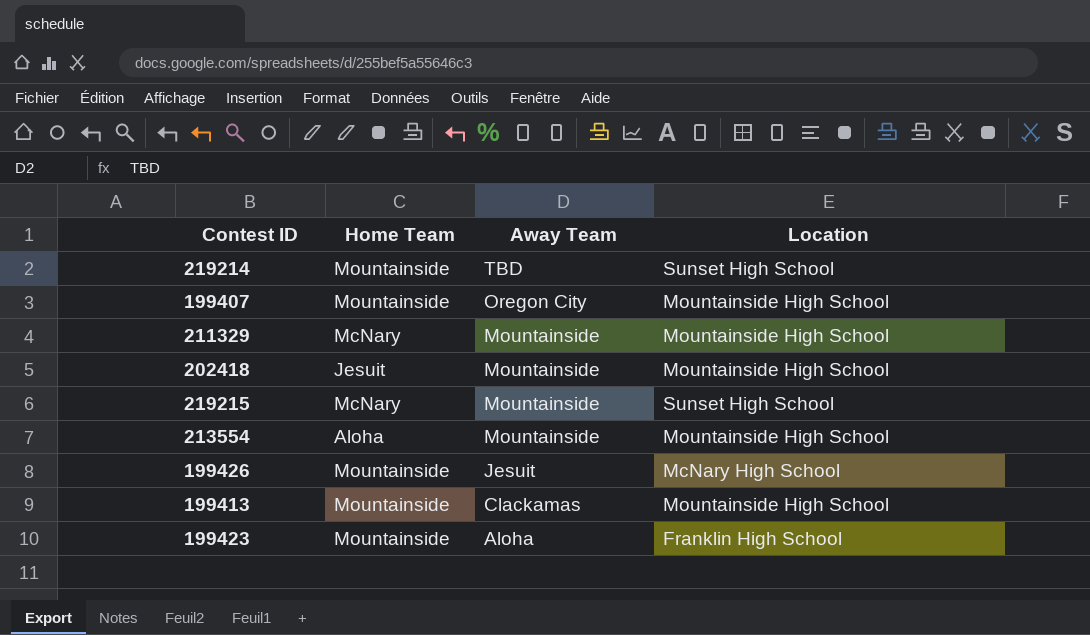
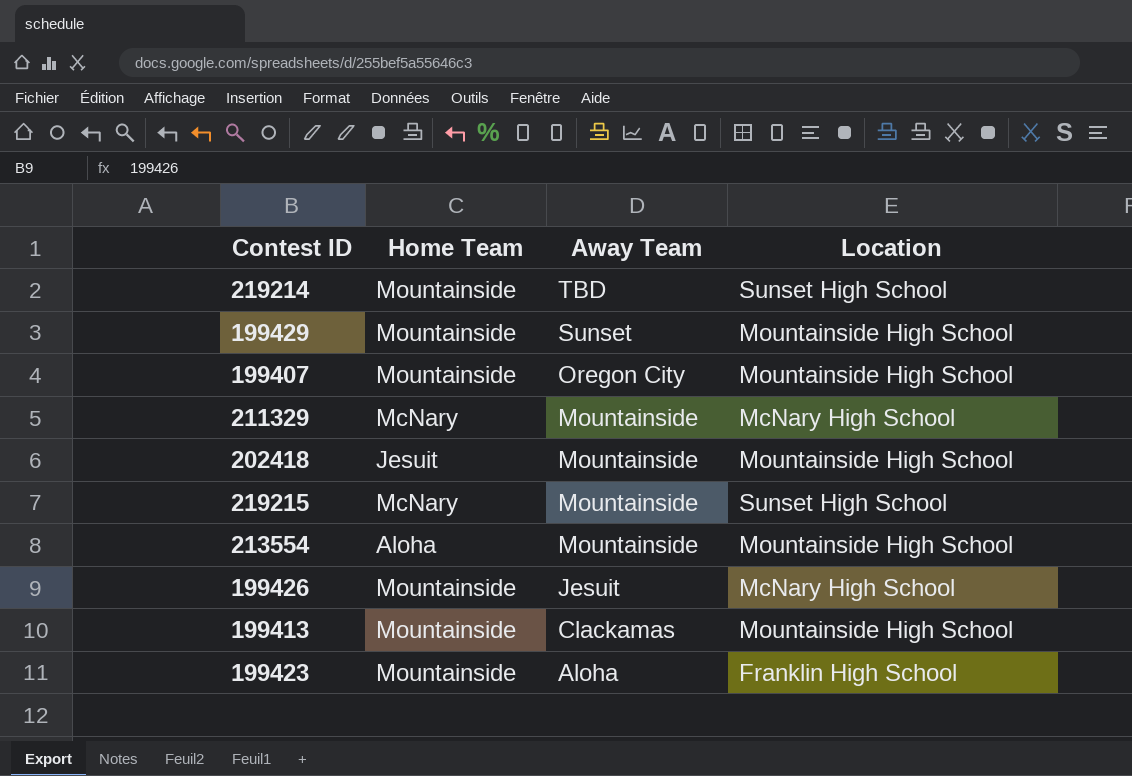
row 199429: none -> Mountainside | Sunset | Mountainside High School
211329 | Location: Mountainside High School -> McNary High School

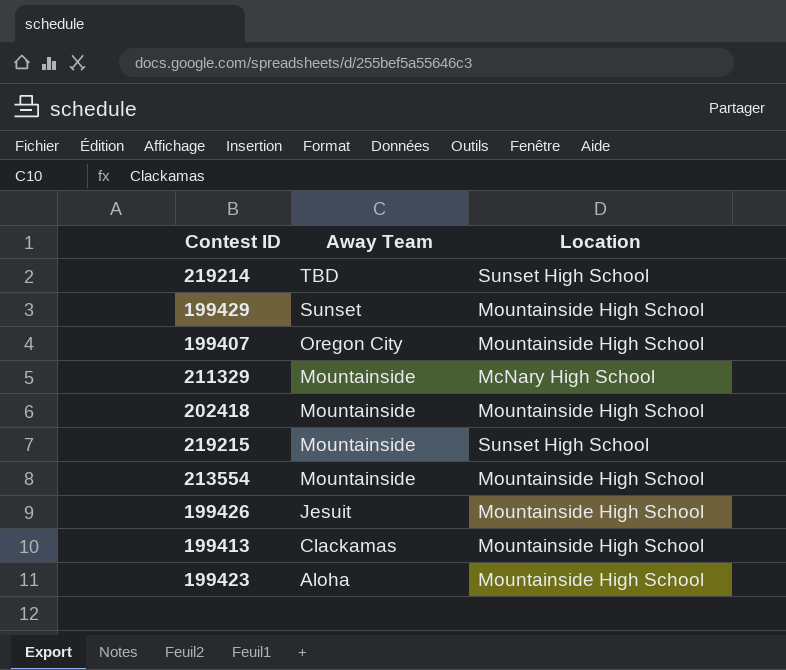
column Home Team | position: 2 -> none
199426 | Location: McNary High School -> Mountainside High School
199423 | Location: Franklin High School -> Mountainside High School

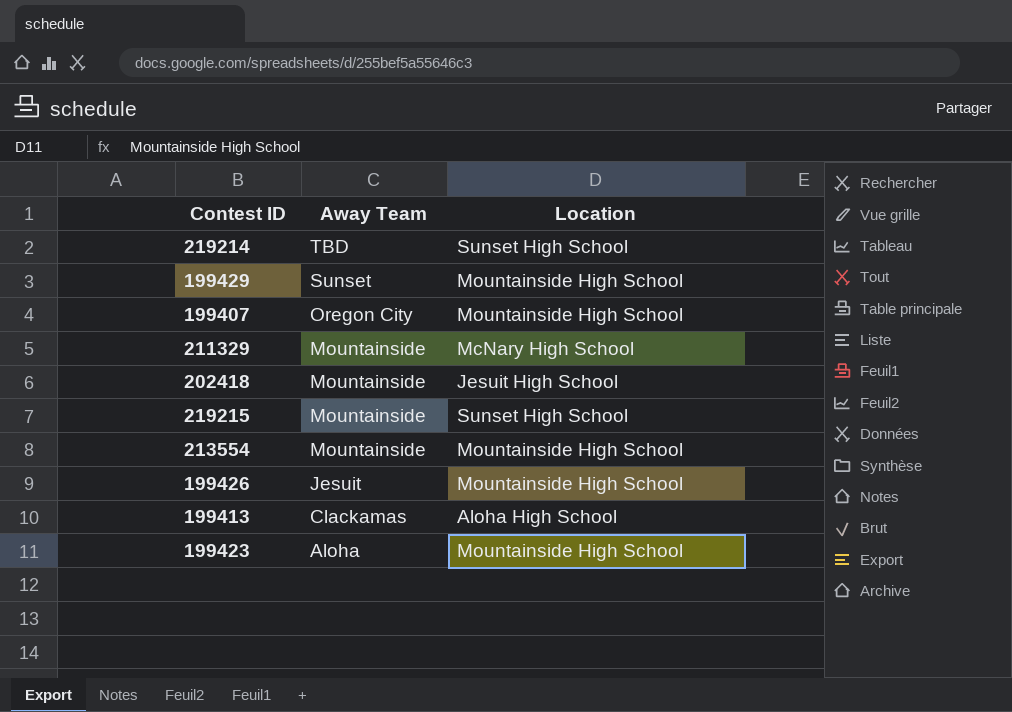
202418 | Location: Mountainside High School -> Jesuit High School
199413 | Location: Mountainside High School -> Aloha High School

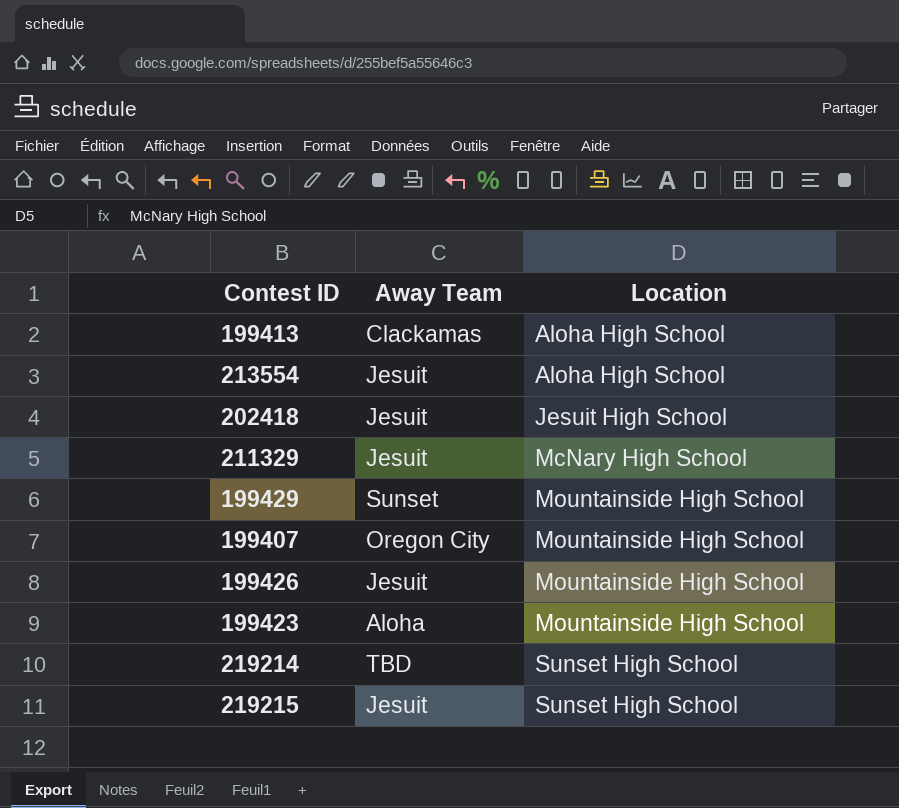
row order: Away Team descending -> Location ascending
213554 | Away Team: Mountainside -> Jesuit
213554 | Location: Mountainside High School -> Aloha High School
202418 | Away Team: Mountainside -> Jesuit
211329 | Away Team: Mountainside -> Jesuit
219215 | Away Team: Mountainside -> Jesuit

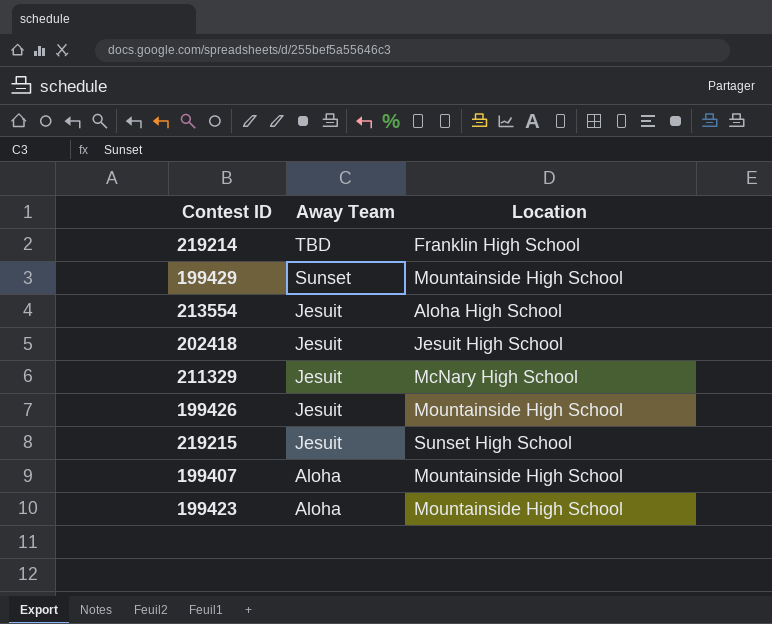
row order: Location ascending -> Away Team descending
row 199413: Clackamas | Aloha High School -> none
219214 | Location: Sunset High School -> Franklin High School
199407 | Away Team: Oregon City -> Aloha

